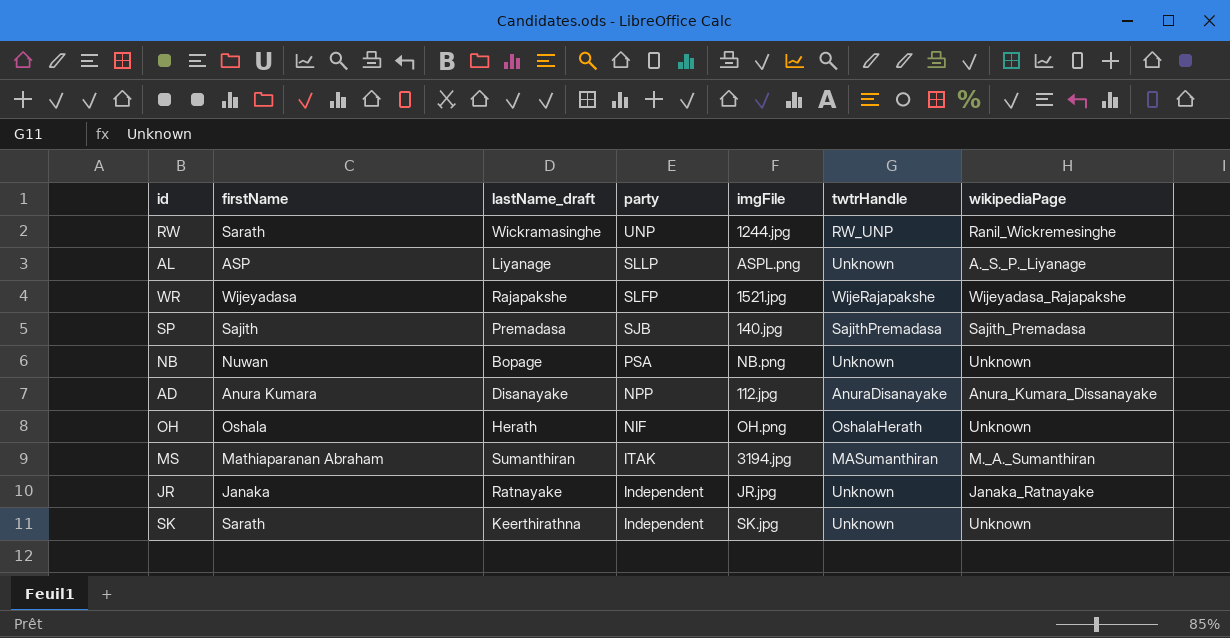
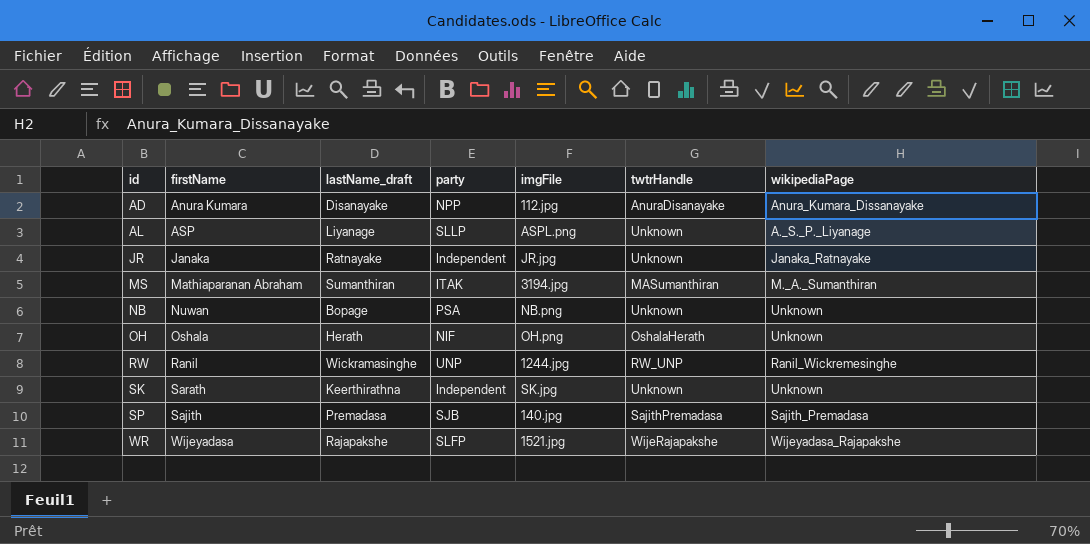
row order: party descending -> id ascending
RW | firstName: Sarath -> Ranil

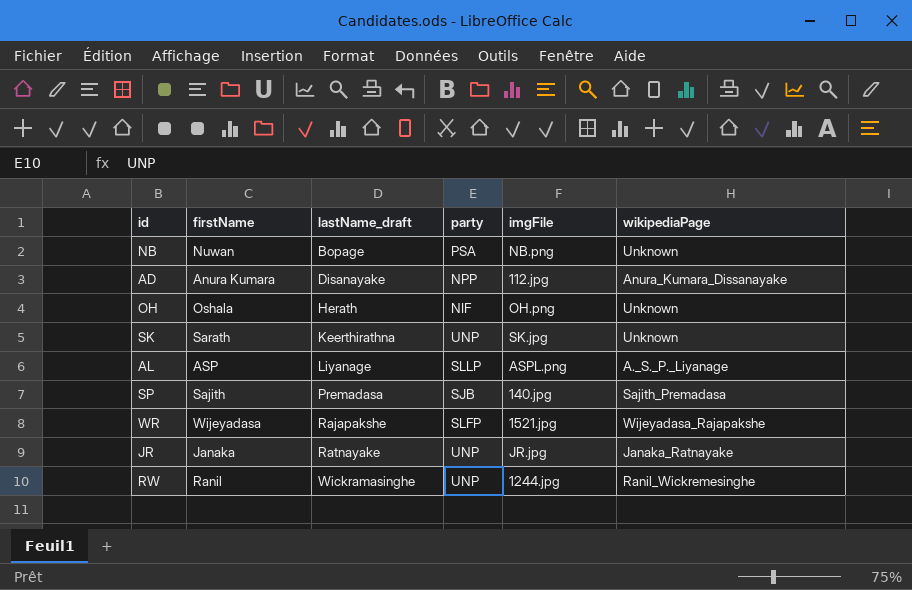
row order: id ascending -> lastName_draft ascending
column twtrHandle | position: 6 -> none
row MS: Mathiaparanan Abraham | Sumanthiran | ITAK | 3194.jpg | MASumanthiran | M._A._Sumanthiran -> none
SK | party: Independent -> UNP
JR | party: Independent -> UNP

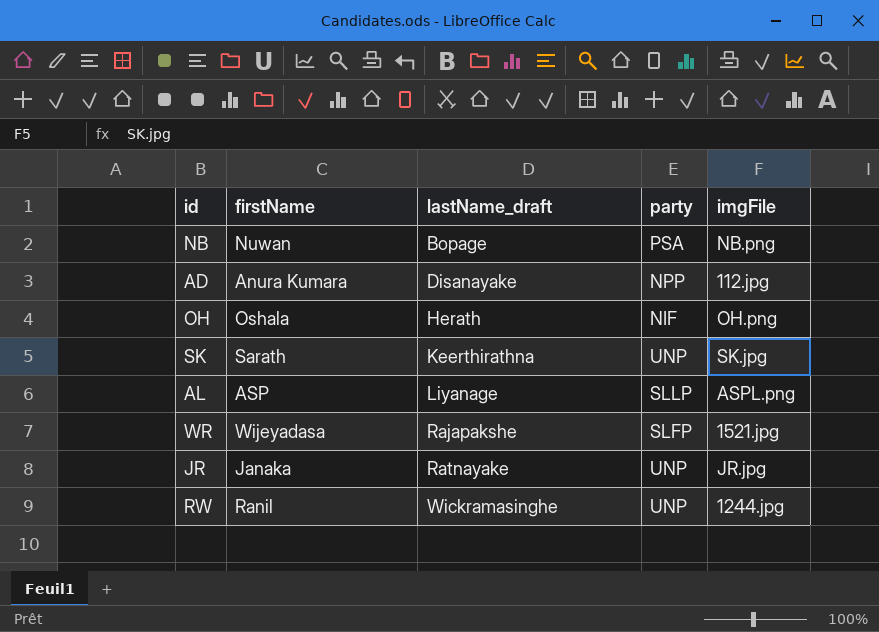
column wikipediaPage | position: 6 -> none
row SP: Sajith | Premadasa | SJB | 140.jpg | Sajith_Premadasa -> none

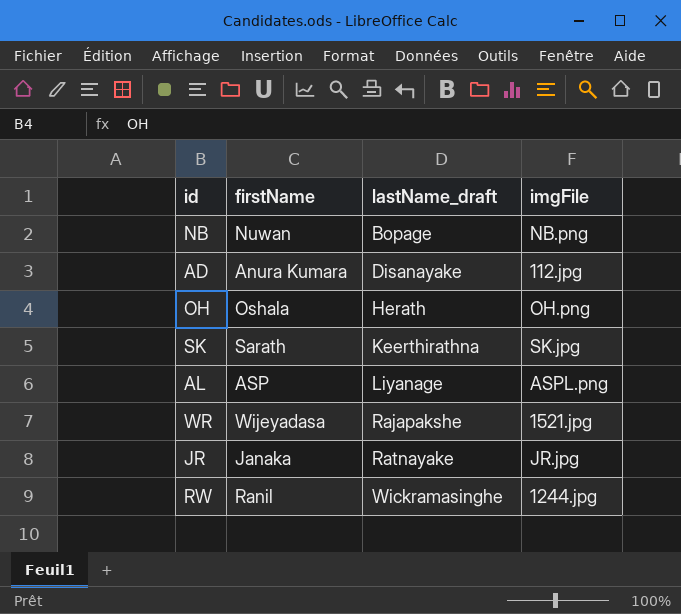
column party | position: 4 -> none

